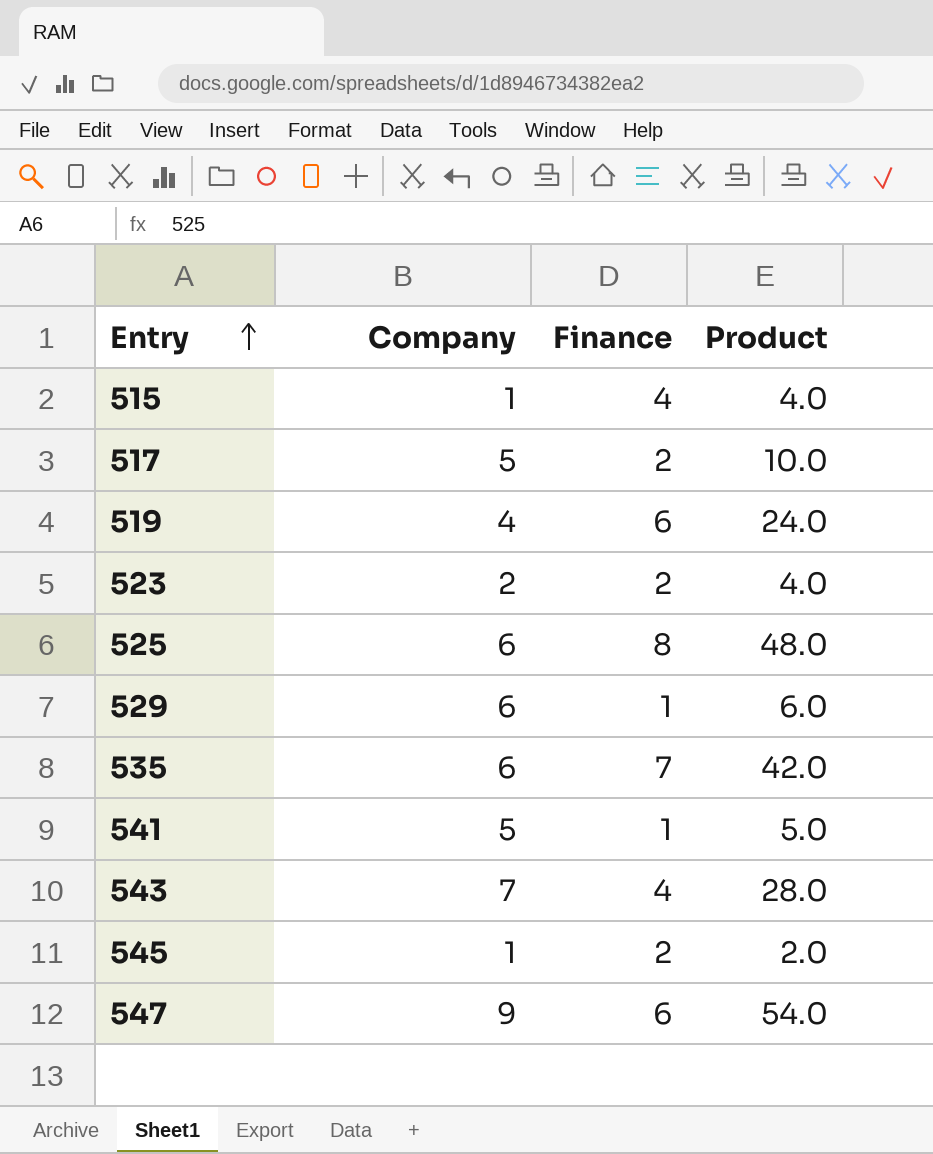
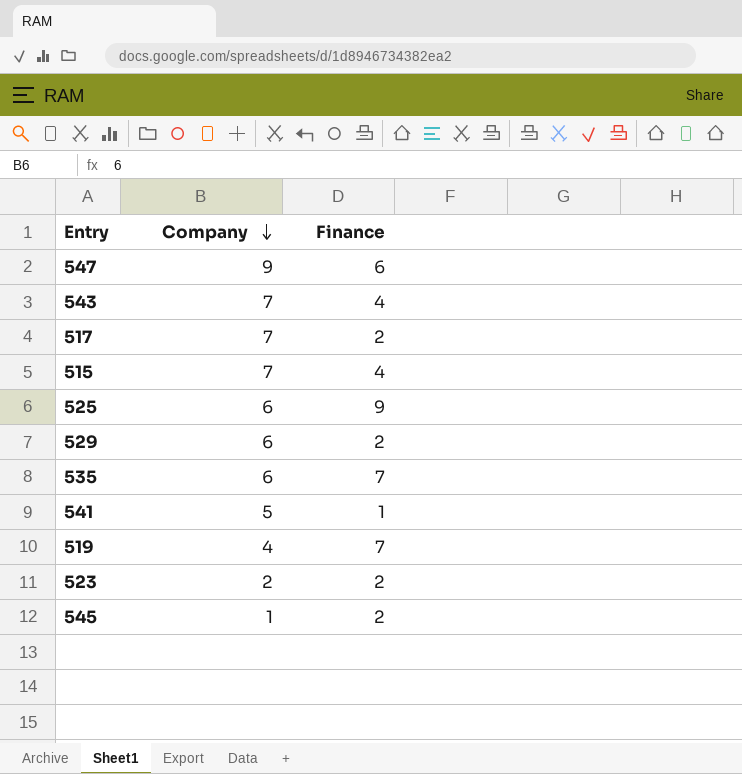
row order: Entry ascending -> Company descending
column Product | formula: [Company] * [Finance] -> none
517 | Company: 5 -> 7
515 | Company: 1 -> 7
525 | Finance: 8 -> 9
529 | Finance: 1 -> 2
519 | Finance: 6 -> 7

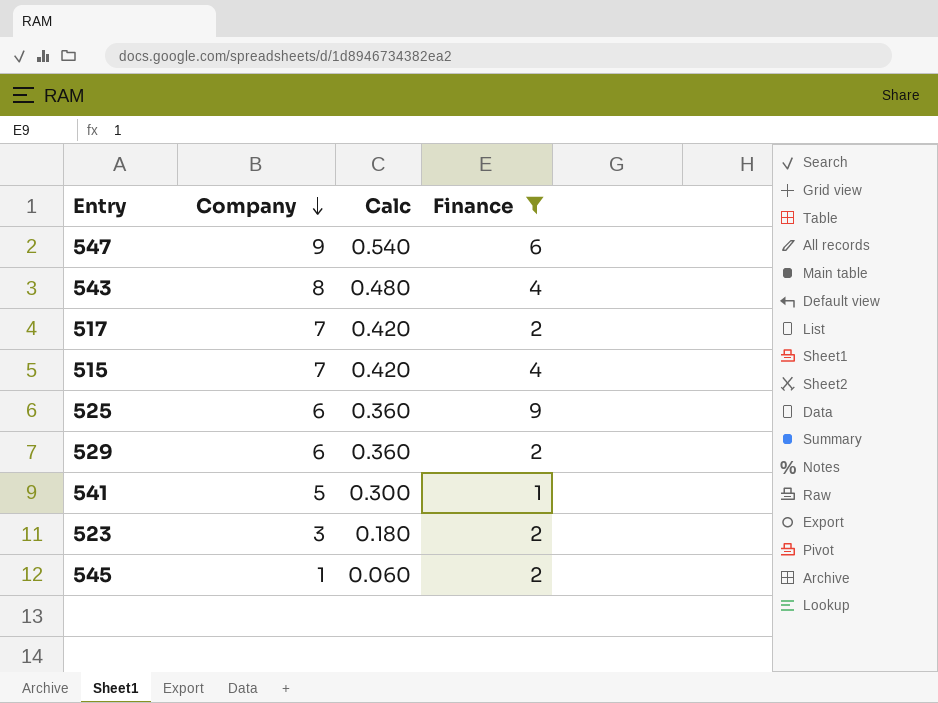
filter: none -> Finance != 7
column Calc | formula: none -> [Company] * 0.06
543 | Company: 7 -> 8
523 | Company: 2 -> 3

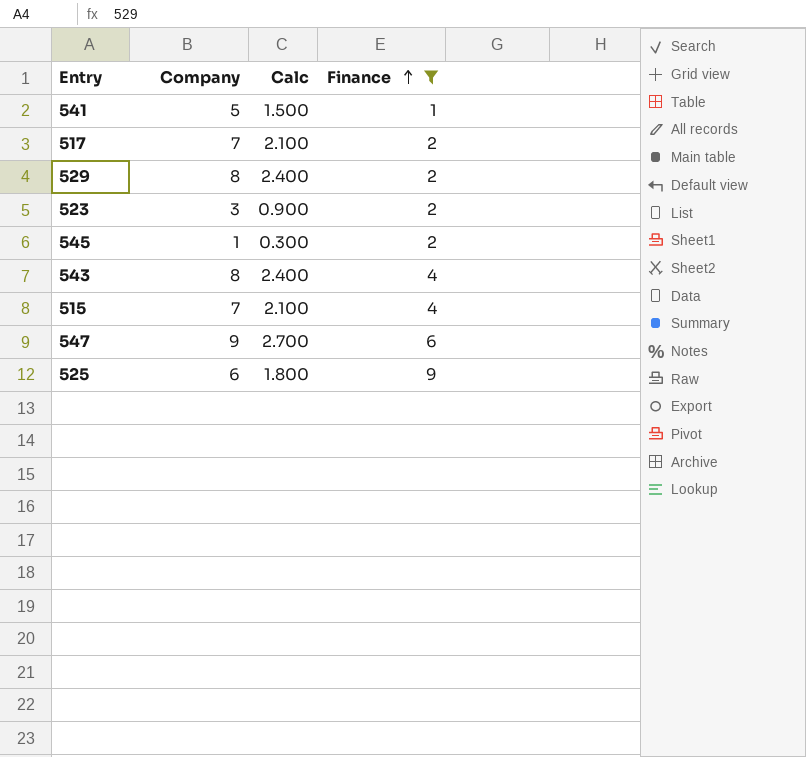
row order: Company descending -> Finance ascending
column Calc | formula: [Company] * 0.06 -> [Company] * 0.3
529 | Company: 6 -> 8

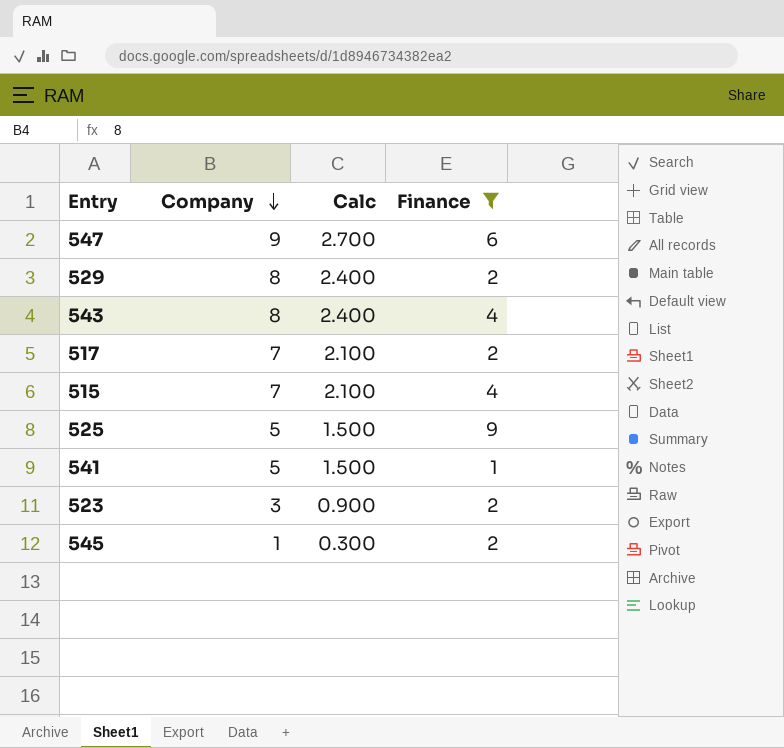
row order: Finance ascending -> Company descending
525 | Company: 6 -> 5
525 | Calc: 1.800 -> 1.500

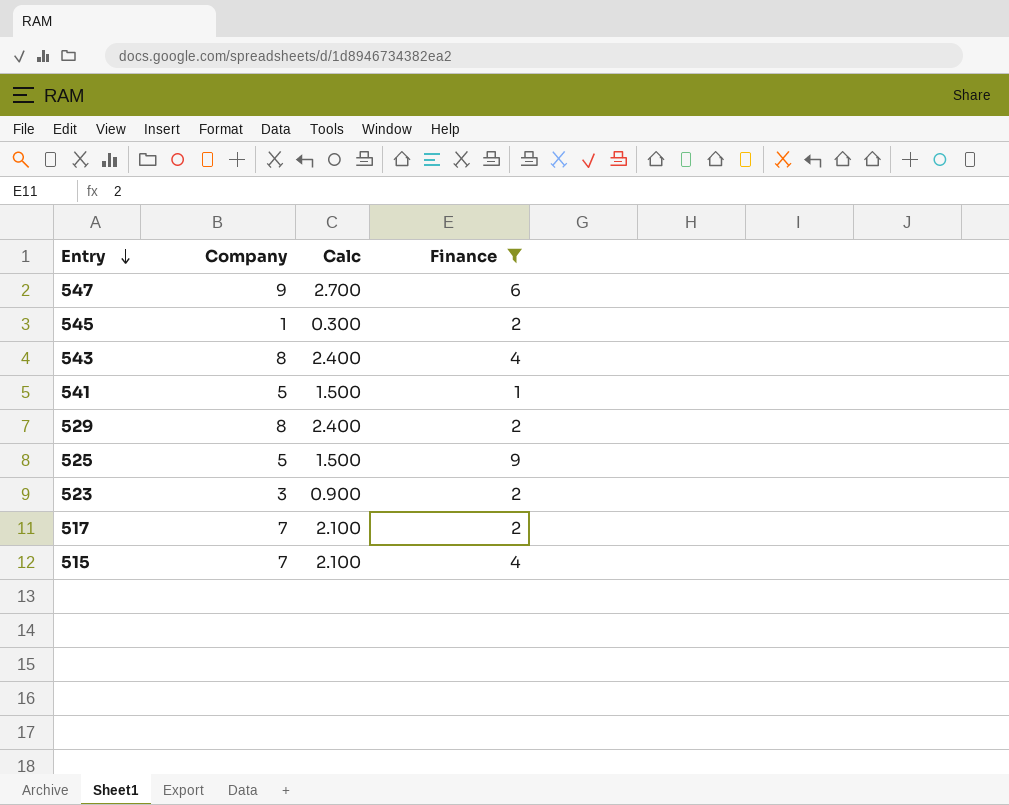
row order: Company descending -> Entry descending

